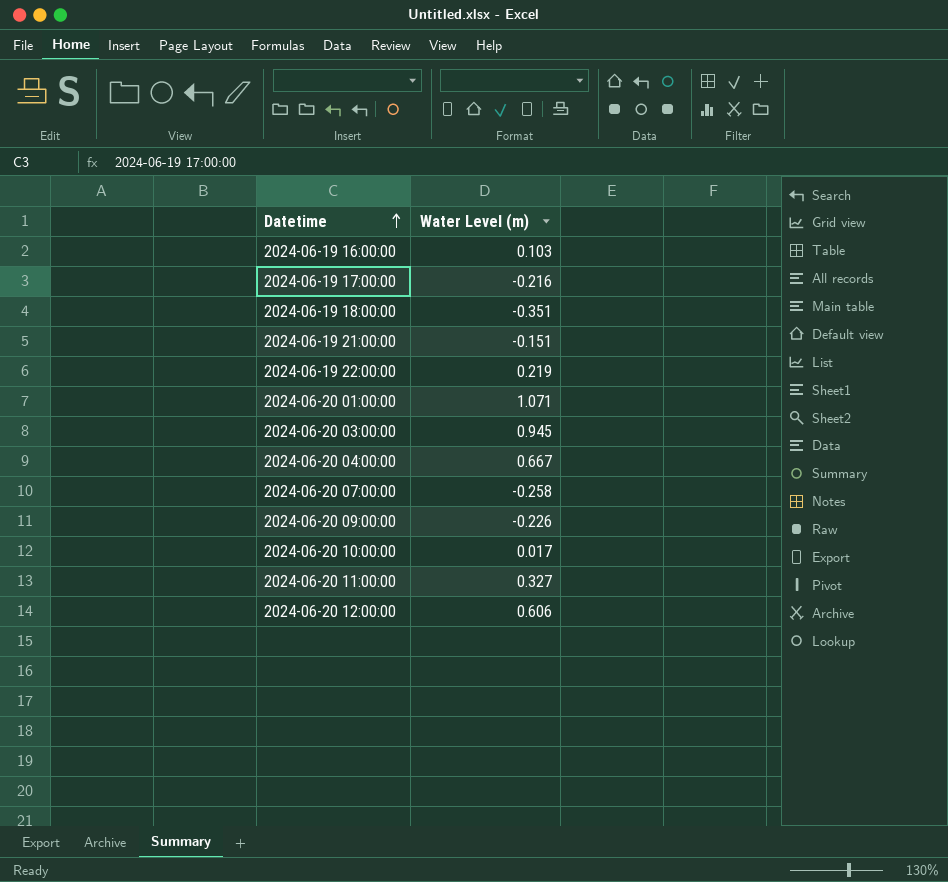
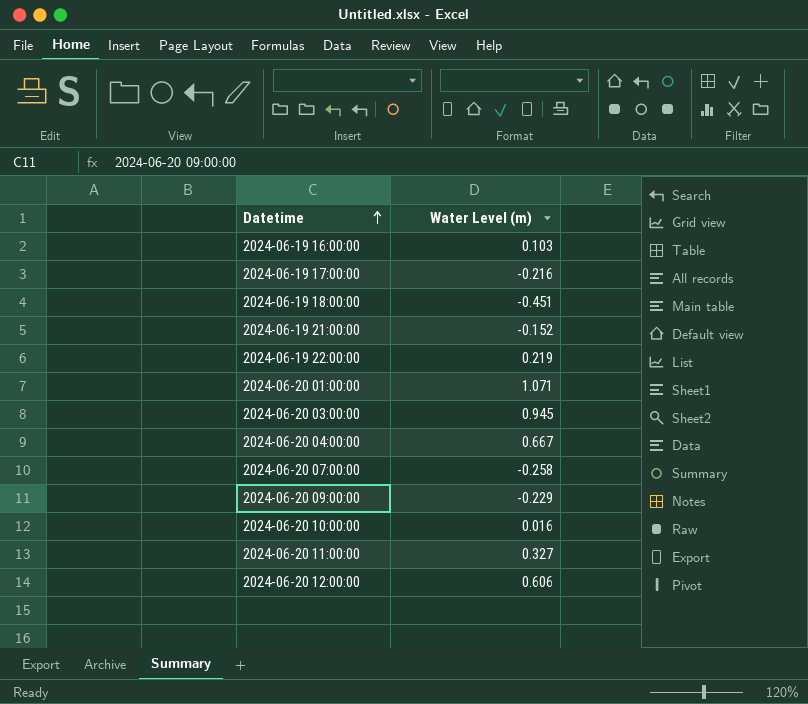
2024-06-19 18:00:00 | Water Level (m): -0.351 -> -0.451
2024-06-19 21:00:00 | Water Level (m): -0.151 -> -0.152
2024-06-20 09:00:00 | Water Level (m): -0.226 -> -0.229
2024-06-20 10:00:00 | Water Level (m): 0.017 -> 0.016

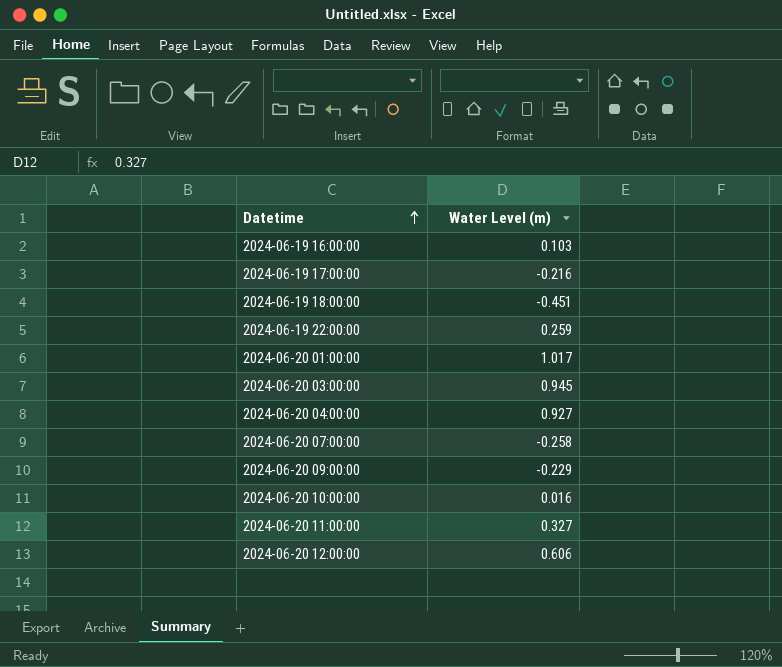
row 2024-06-19 21:00:00: -0.152 -> none
2024-06-19 22:00:00 | Water Level (m): 0.219 -> 0.259
2024-06-20 01:00:00 | Water Level (m): 1.071 -> 1.017
2024-06-20 04:00:00 | Water Level (m): 0.667 -> 0.927

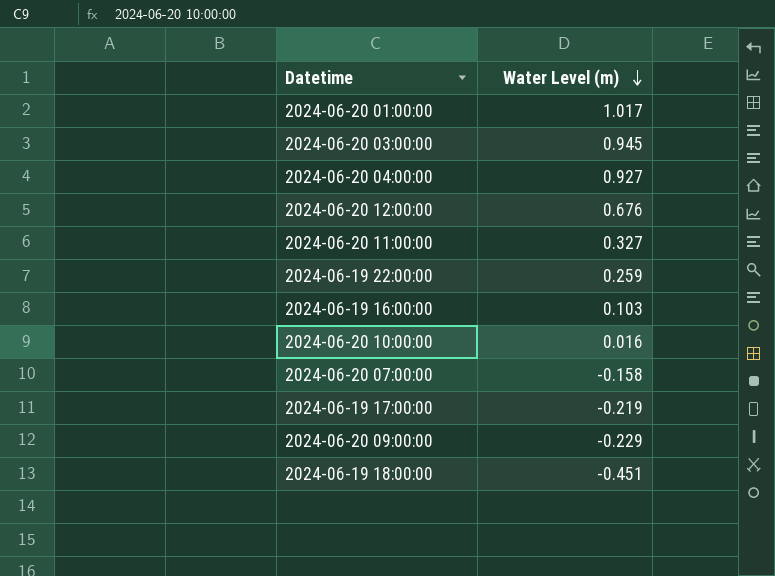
row order: Datetime ascending -> Water Level (m) descending
2024-06-20 12:00:00 | Water Level (m): 0.606 -> 0.676
2024-06-20 07:00:00 | Water Level (m): -0.258 -> -0.158
2024-06-19 17:00:00 | Water Level (m): -0.216 -> -0.219

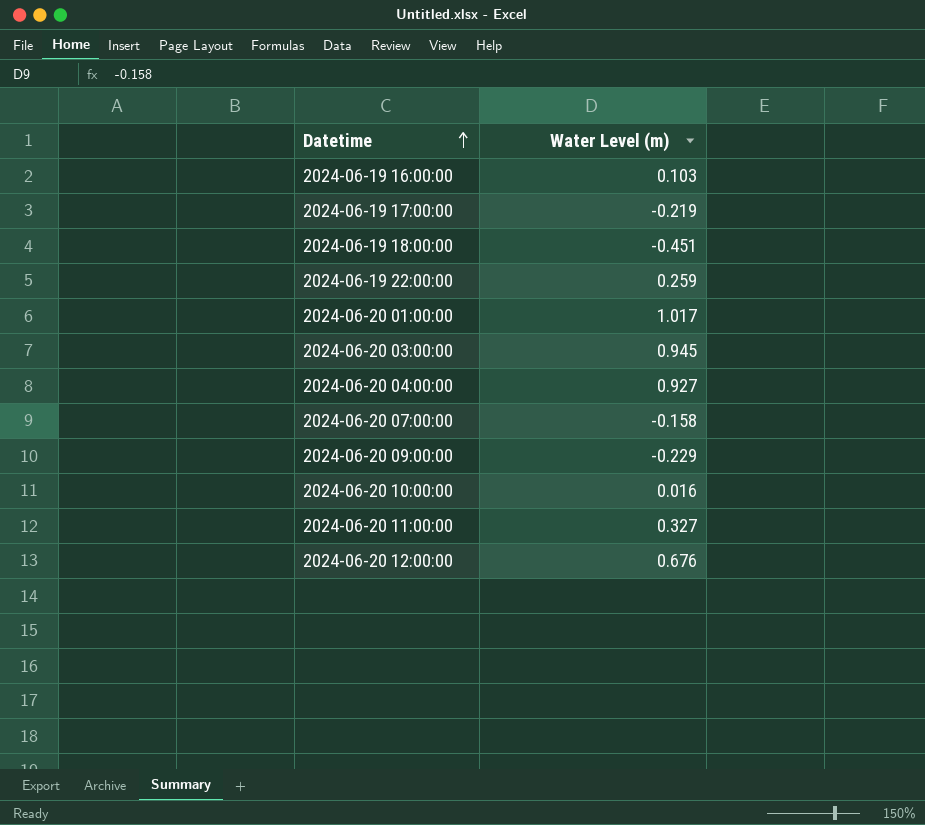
row order: Water Level (m) descending -> Datetime ascending

